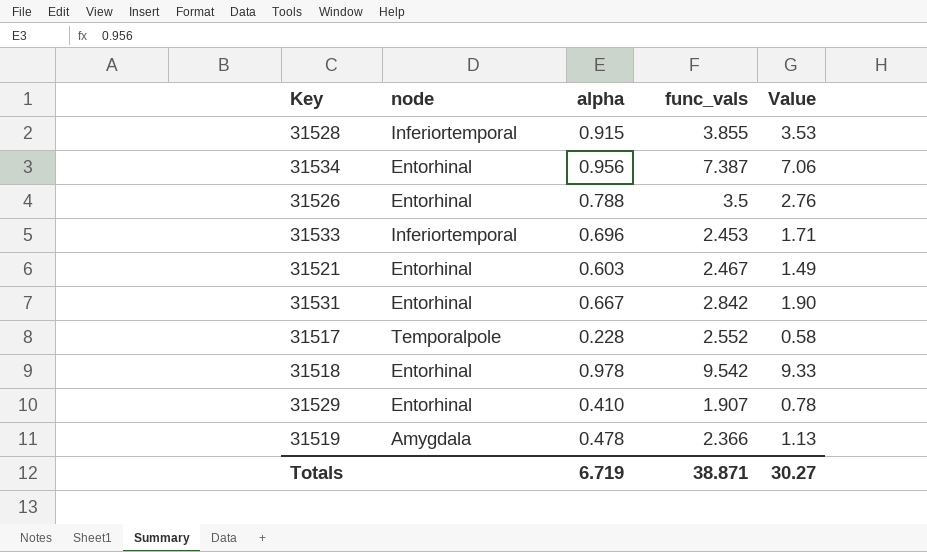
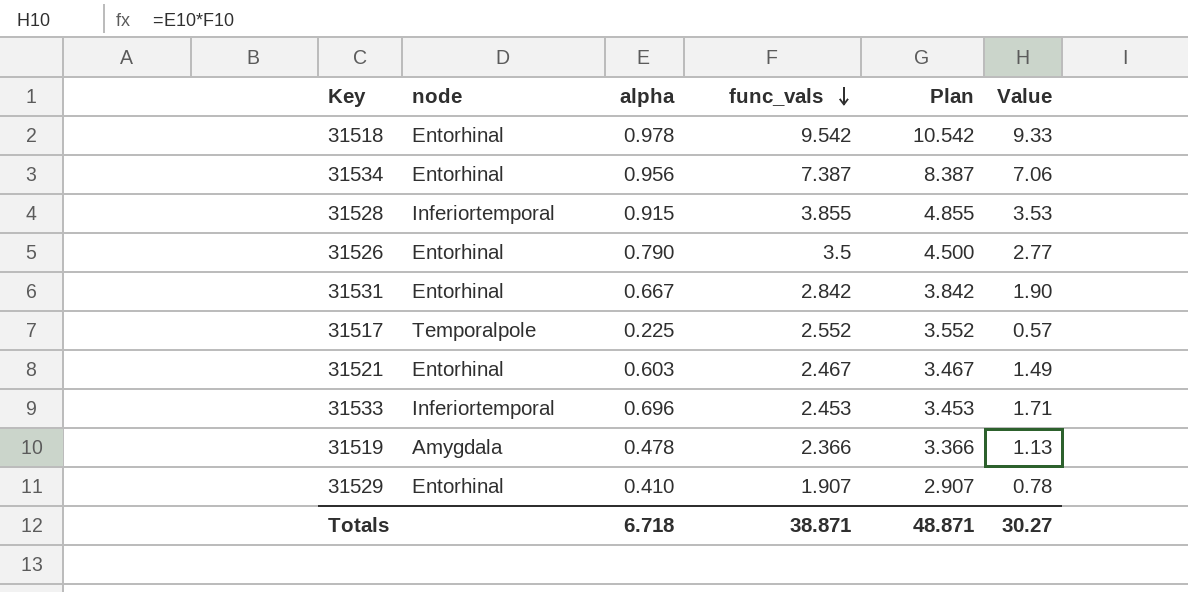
row order: none -> func_vals descending
column Plan | formula: none -> [func_vals] + 1
31526 | alpha: 0.788 -> 0.790
31526 | Value: 2.76 -> 2.77
31517 | alpha: 0.228 -> 0.225
31517 | Value: 0.58 -> 0.57
Totals | alpha: 6.719 -> 6.718

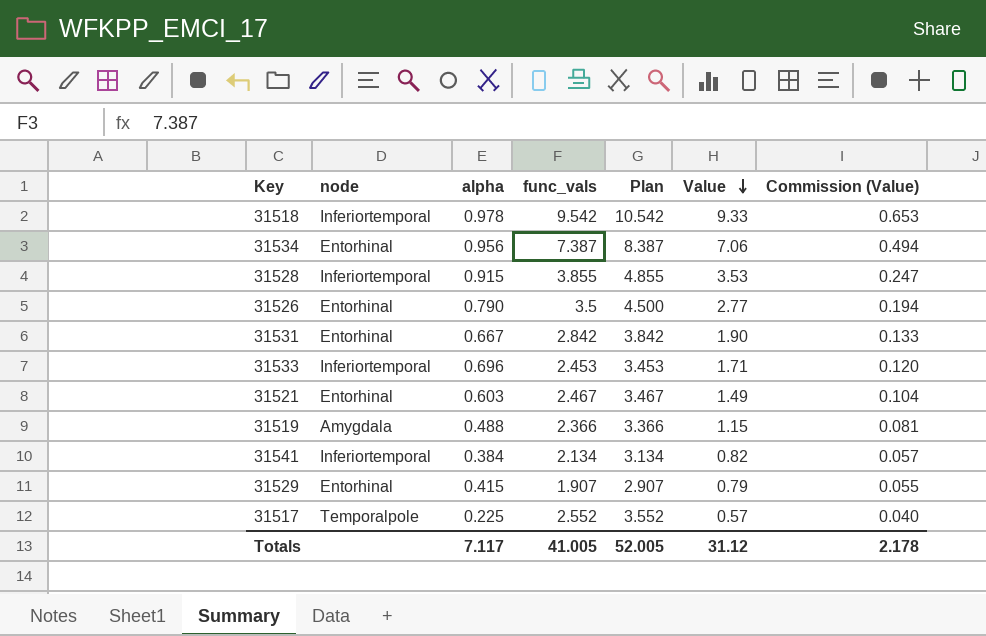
row order: func_vals descending -> Value descending
column Commission (Value) | formula: none -> [Value] * 0.07
31518 | node: Entorhinal -> Inferiortemporal
31519 | alpha: 0.478 -> 0.488
31519 | Value: 1.13 -> 1.15
row 31541: none -> Inferiortemporal | 0.384 | 2.134 | 3.134 | 0.82 | 0.057
31529 | alpha: 0.410 -> 0.415
31529 | Value: 0.78 -> 0.79
Totals | alpha: 6.718 -> 7.117
Totals | func_vals: 38.871 -> 41.005
Totals | Plan: 48.871 -> 52.005
Totals | Value: 30.27 -> 31.12

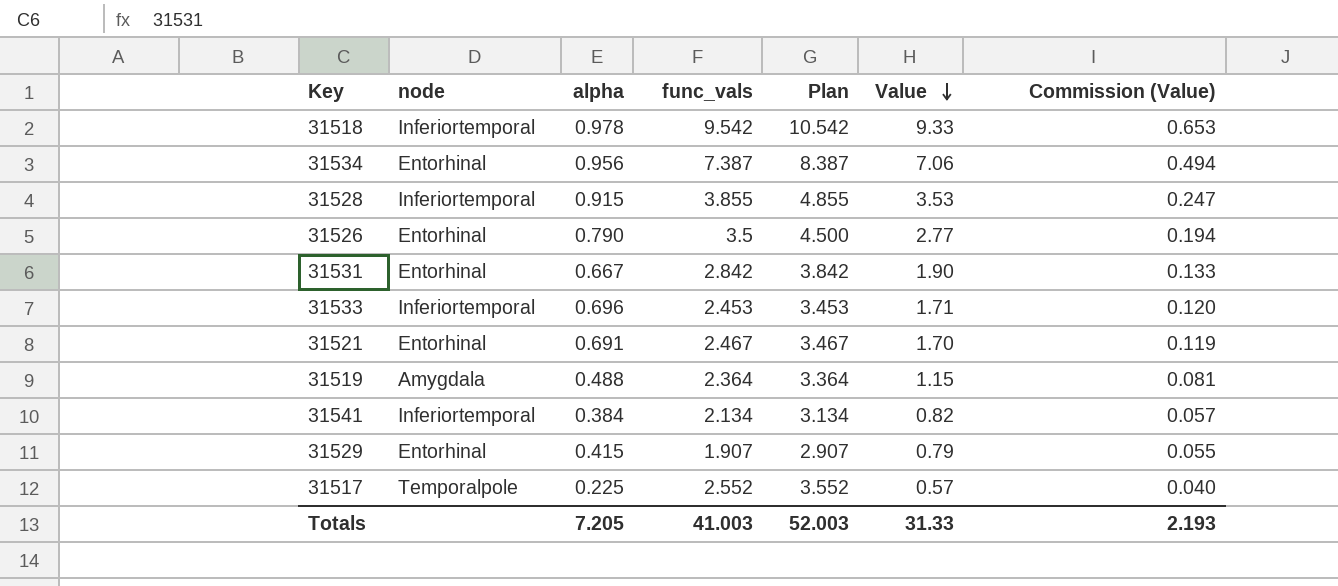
31521 | alpha: 0.603 -> 0.691
31521 | Value: 1.49 -> 1.70
31521 | Commission (Value): 0.104 -> 0.119
31519 | func_vals: 2.366 -> 2.364
31519 | Plan: 3.366 -> 3.364
Totals | alpha: 7.117 -> 7.205
Totals | func_vals: 41.005 -> 41.003
Totals | Plan: 52.005 -> 52.003
Totals | Value: 31.12 -> 31.33
Totals | Commission (Value): 2.178 -> 2.193

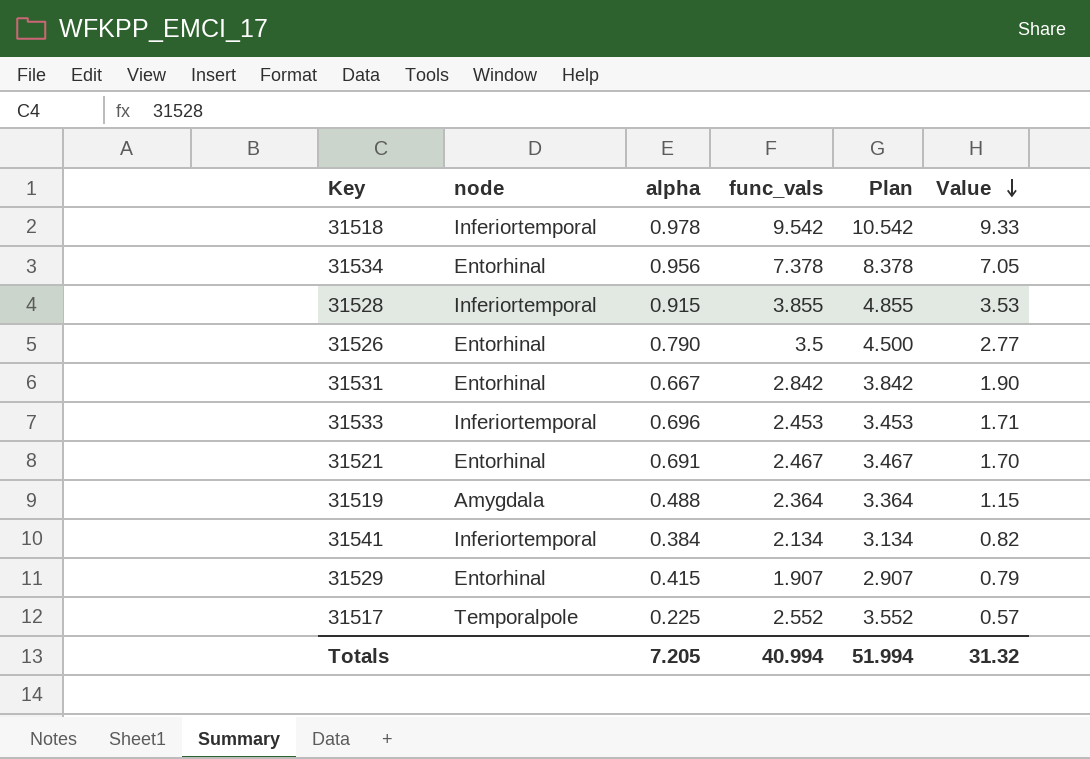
column Commission (Value) | formula: [Value] * 0.07 -> none
31534 | func_vals: 7.387 -> 7.378
31534 | Plan: 8.387 -> 8.378
31534 | Value: 7.06 -> 7.05
Totals | func_vals: 41.003 -> 40.994
Totals | Plan: 52.003 -> 51.994
Totals | Value: 31.33 -> 31.32

